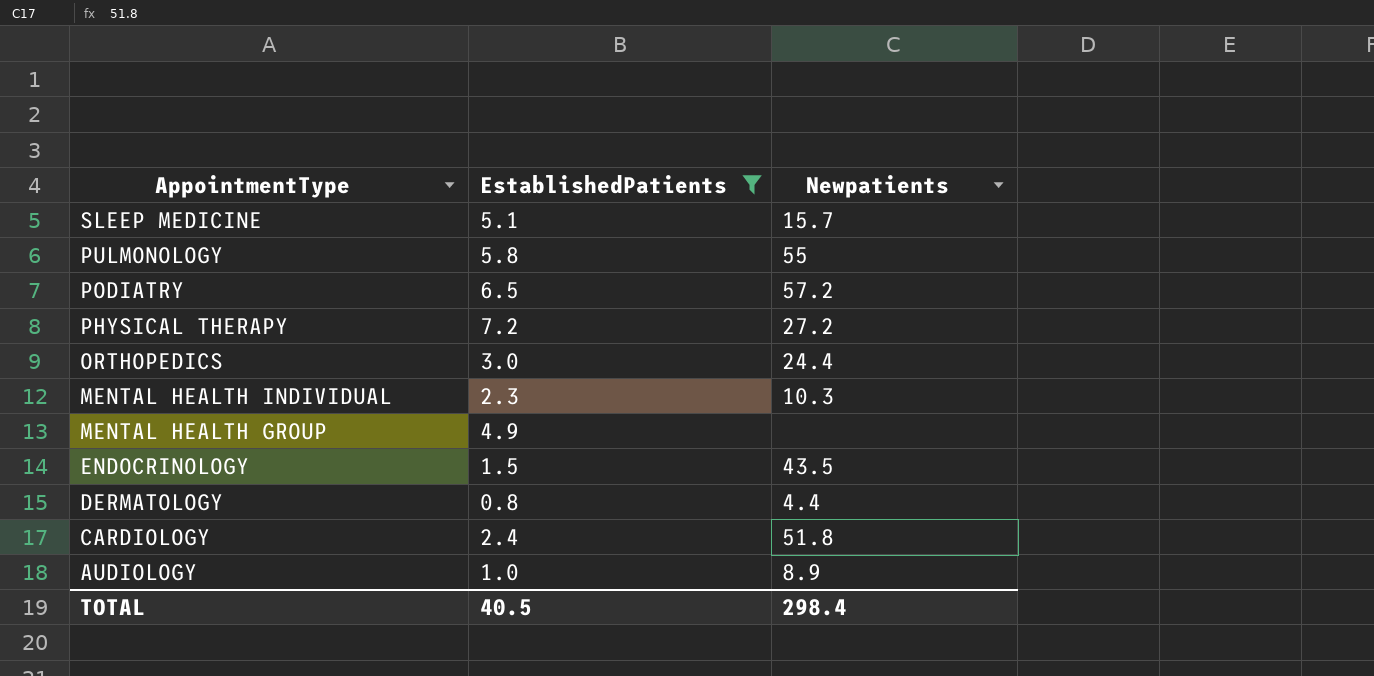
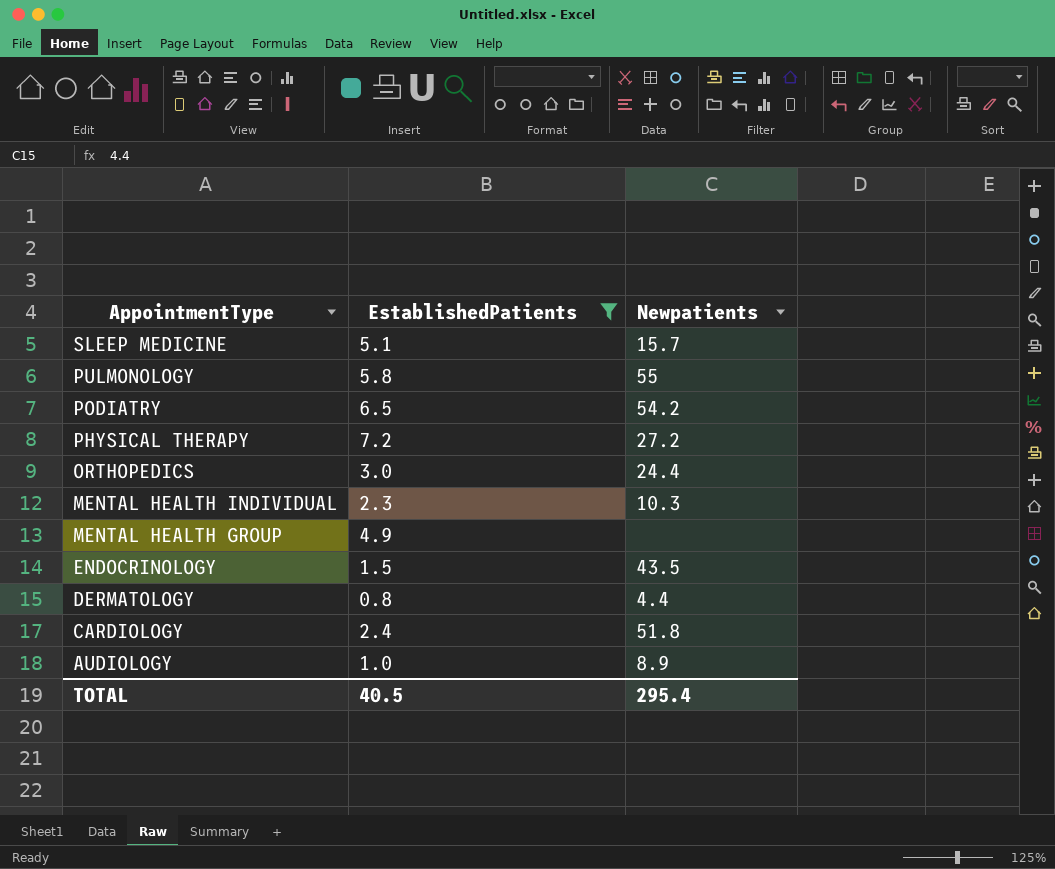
PODIATRY | Newpatients: 57.2 -> 54.2
TOTAL | Newpatients: 298.4 -> 295.4

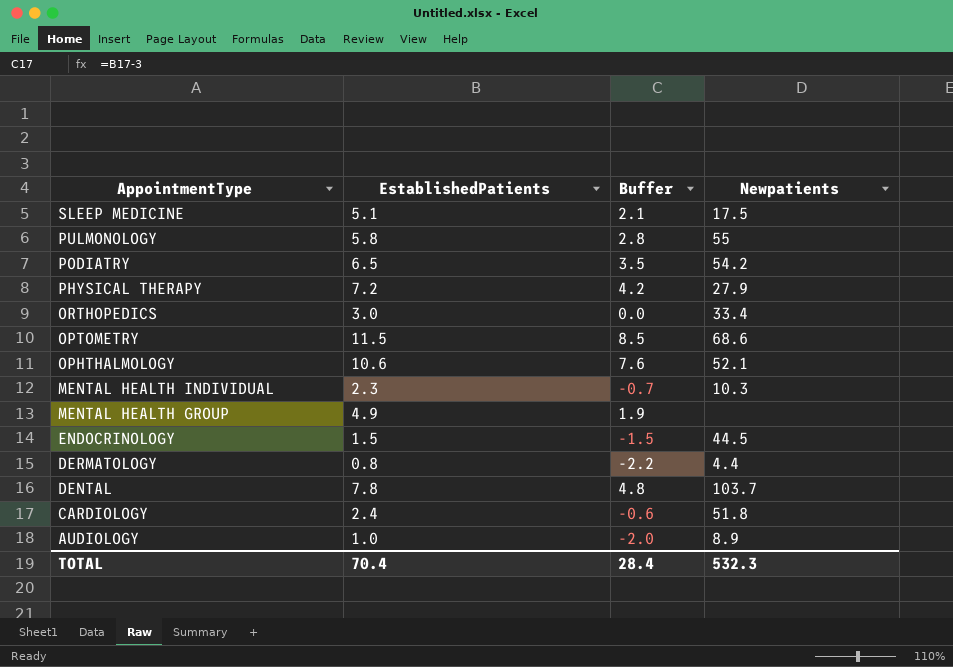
filter: EstablishedPatients <= 7.2 -> none
column Buffer | formula: none -> [EstablishedPatients] - 3
SLEEP MEDICINE | Newpatients: 15.7 -> 17.5
PHYSICAL THERAPY | Newpatients: 27.2 -> 27.9
ORTHOPEDICS | Newpatients: 24.4 -> 33.4
ENDOCRINOLOGY | Newpatients: 43.5 -> 44.5
TOTAL | EstablishedPatients: 40.5 -> 70.4
TOTAL | Newpatients: 295.4 -> 532.3

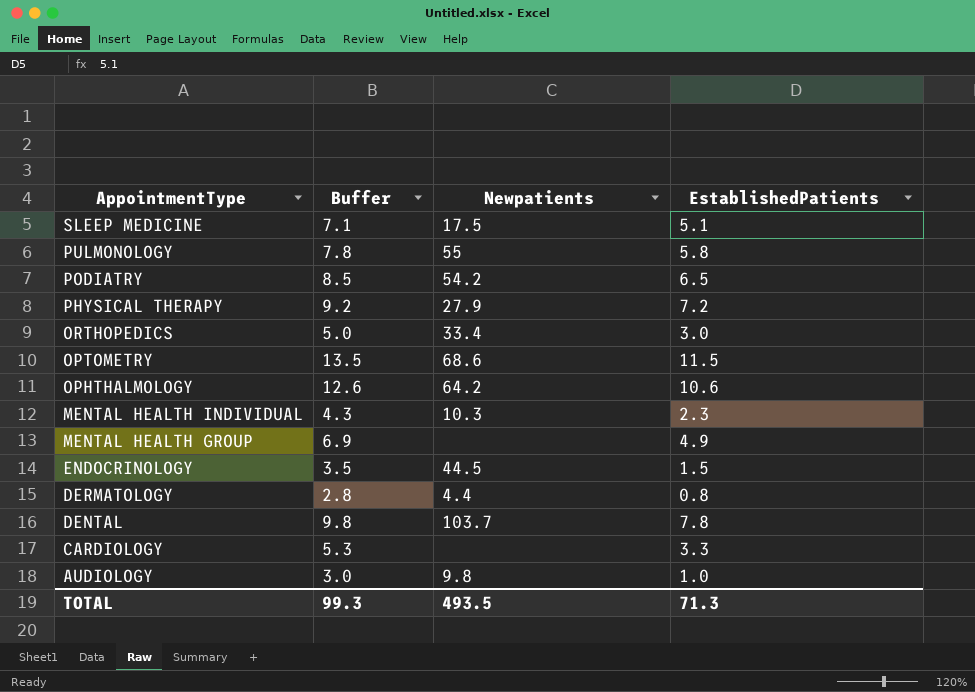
column Buffer | formula: [EstablishedPatients] - 3 -> [EstablishedPatients] + 2
column EstablishedPatients | position: 2 -> 4
OPHTHALMOLOGY | Newpatients: 52.1 -> 64.2
CARDIOLOGY | Newpatients: 51.8 -> none
CARDIOLOGY | EstablishedPatients: 2.4 -> 3.3
AUDIOLOGY | Newpatients: 8.9 -> 9.8
TOTAL | Buffer: 28.4 -> 99.3
TOTAL | Newpatients: 532.3 -> 493.5
TOTAL | EstablishedPatients: 70.4 -> 71.3

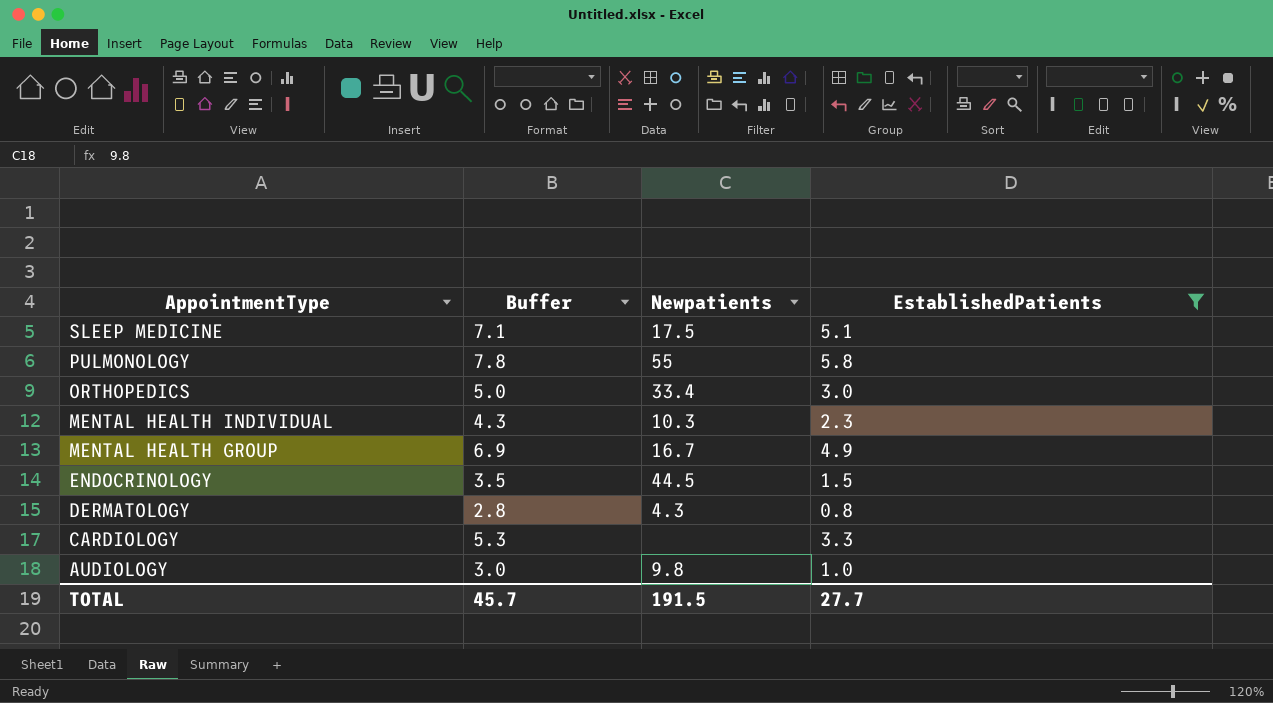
filter: none -> EstablishedPatients <= 5.8
MENTAL HEALTH GROUP | Newpatients: none -> 16.7
DERMATOLOGY | Newpatients: 4.4 -> 4.3
TOTAL | Buffer: 99.3 -> 45.7
TOTAL | Newpatients: 493.5 -> 191.5
TOTAL | EstablishedPatients: 71.3 -> 27.7

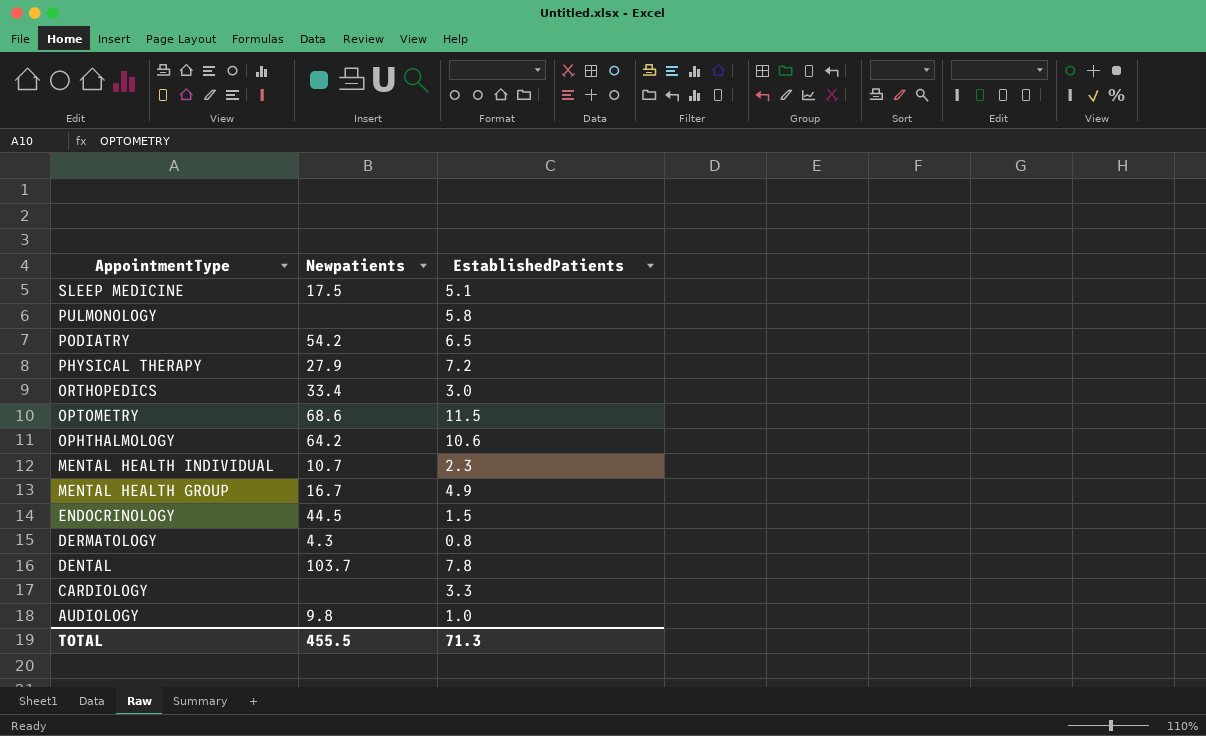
filter: EstablishedPatients <= 5.8 -> none
column Buffer | formula: [EstablishedPatients] + 2 -> none
PULMONOLOGY | Newpatients: 55 -> none
MENTAL HEALTH INDIVIDUAL | Newpatients: 10.3 -> 10.7
TOTAL | Newpatients: 191.5 -> 455.5
TOTAL | EstablishedPatients: 27.7 -> 71.3

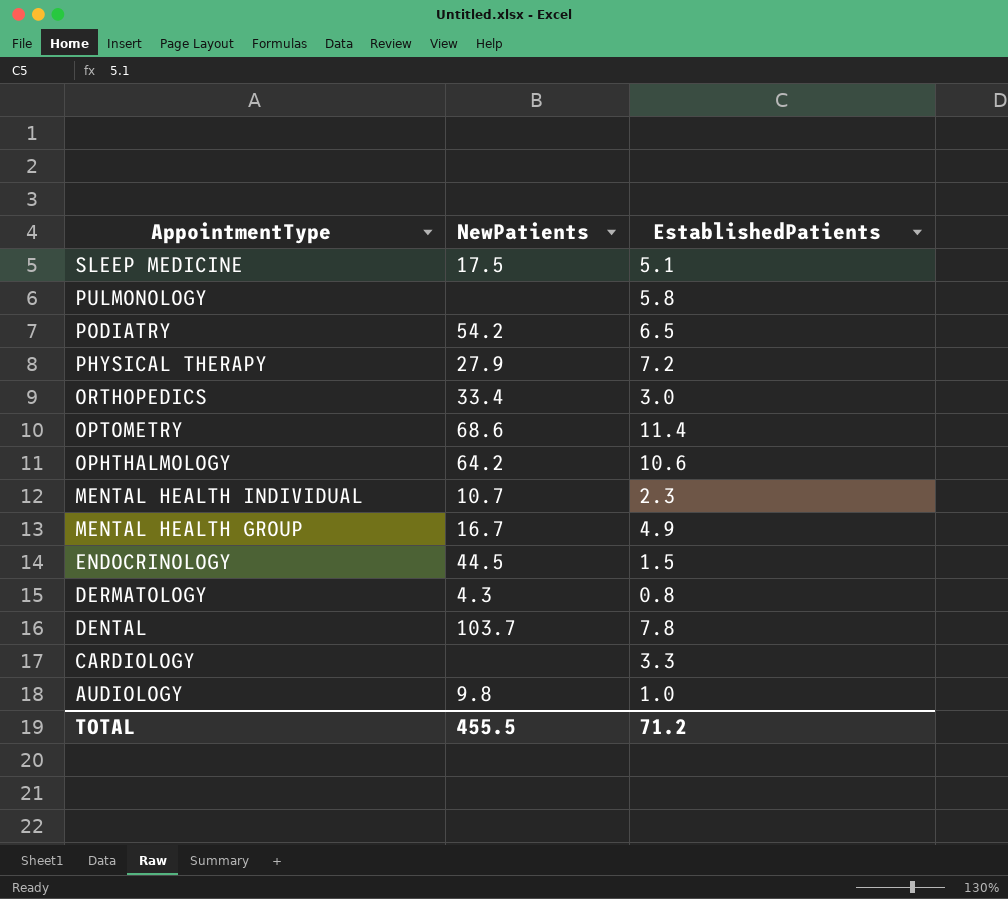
column name: Newpatients -> NewPatients
OPTOMETRY | EstablishedPatients: 11.5 -> 11.4
TOTAL | EstablishedPatients: 71.3 -> 71.2

